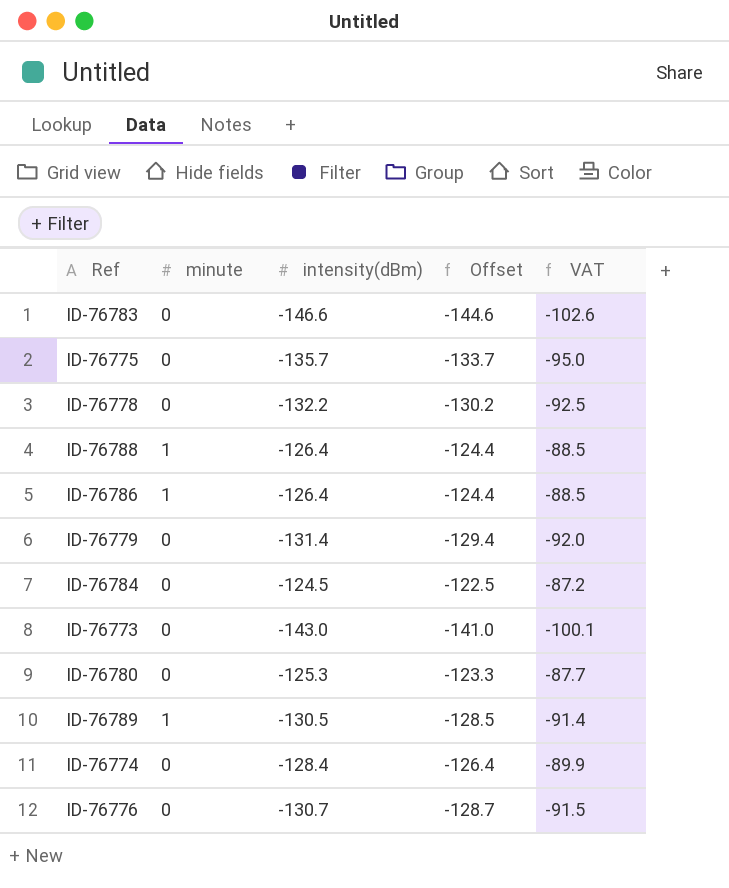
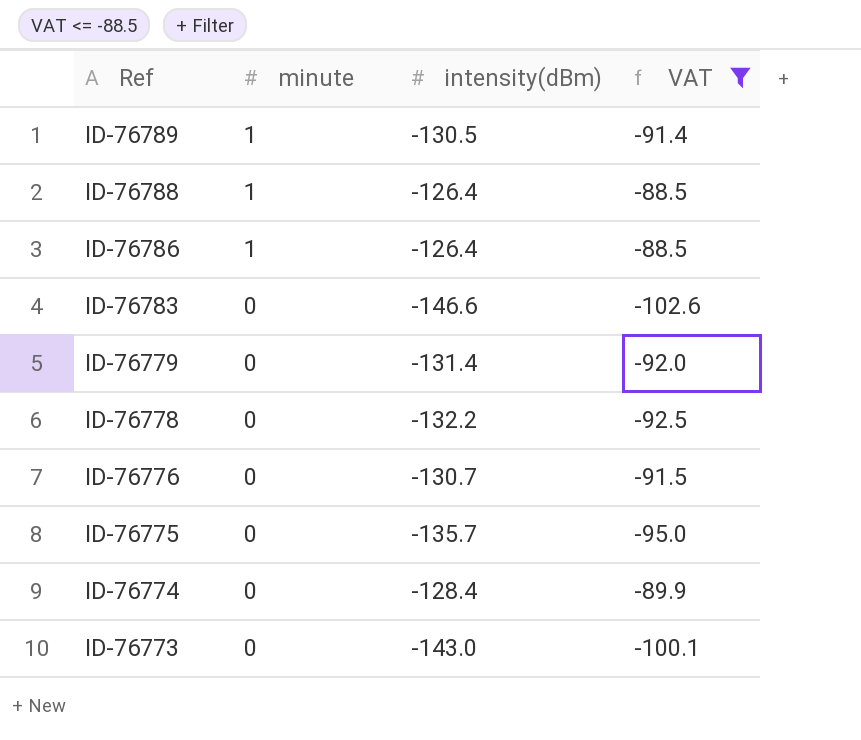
filter: none -> VAT <= -88.5
row order: none -> Ref descending
column Offset | formula: [intensity(dBm)] + 2 -> none

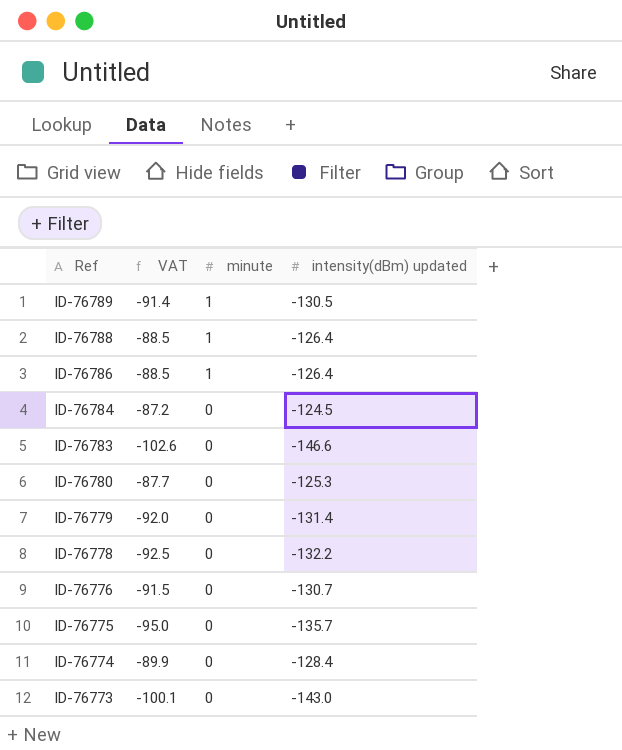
filter: VAT <= -88.5 -> none
column VAT | position: 4 -> 2
column name: intensity(dBm) -> intensity(dBm) updated

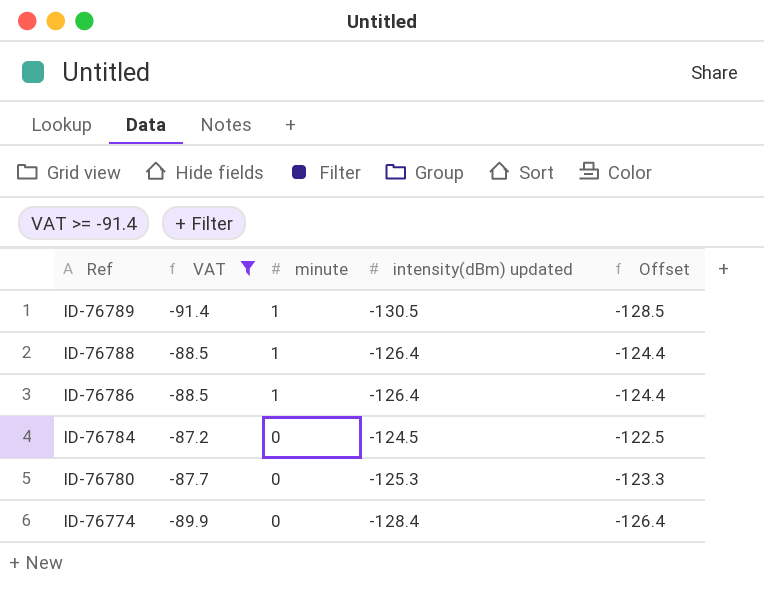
filter: none -> VAT >= -91.4
column Offset | formula: none -> [intensity(dBm) updated] + 2

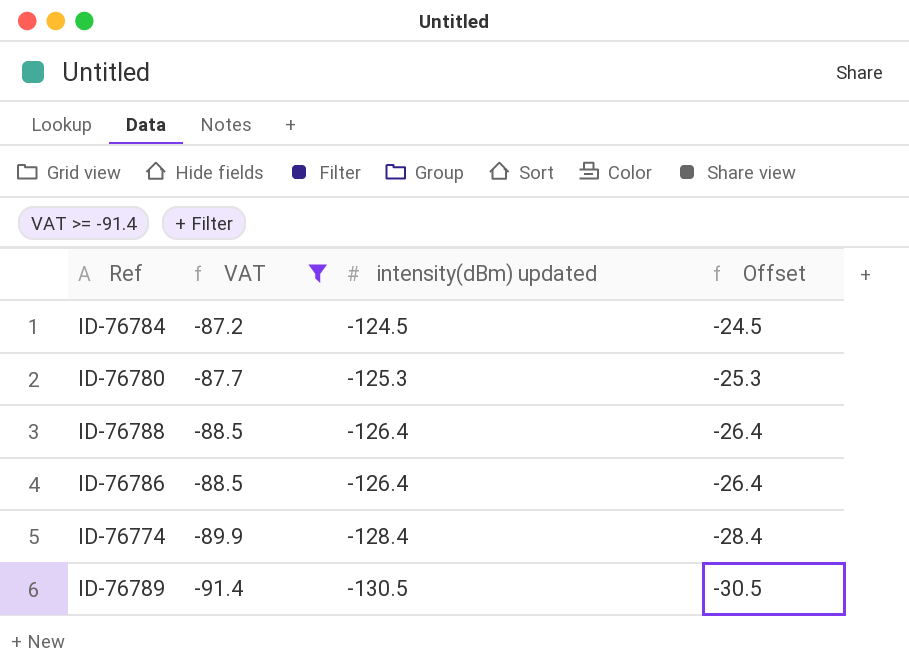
row order: Ref descending -> VAT descending
column minute | position: 3 -> none
column Offset | formula: [intensity(dBm) updated] + 2 -> [intensity(dBm) updated] + 100

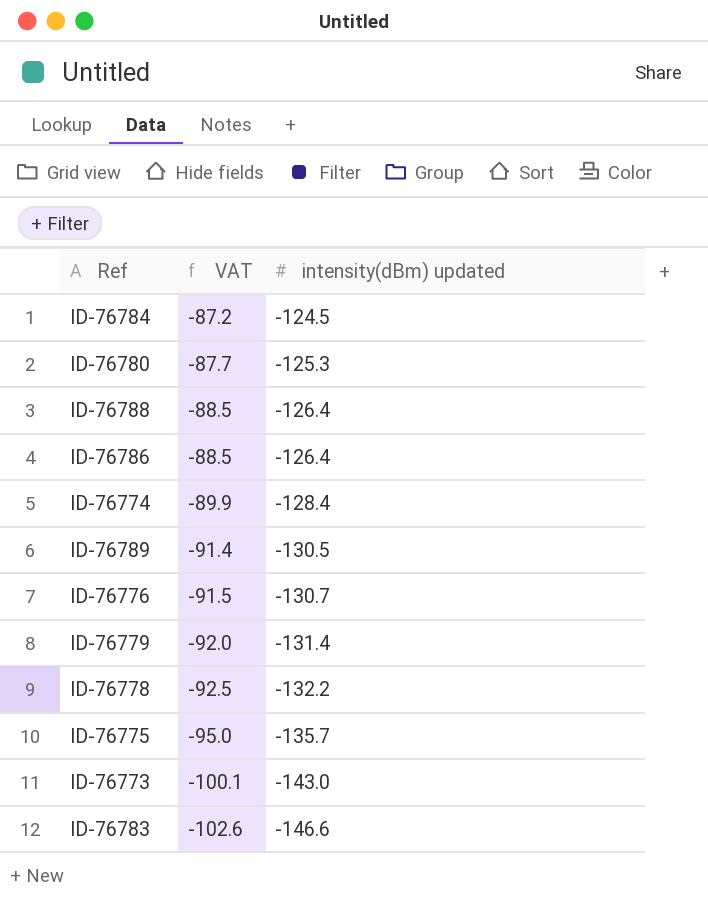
filter: VAT >= -91.4 -> none
column Offset | formula: [intensity(dBm) updated] + 100 -> none

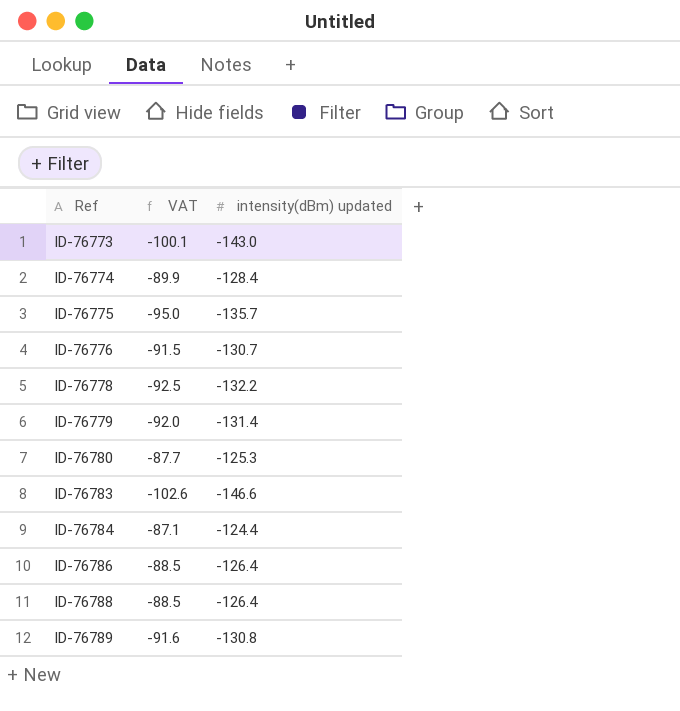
row order: VAT descending -> Ref ascending
ID-76784 | VAT: -87.2 -> -87.1
ID-76784 | intensity(dBm) updated: -124.5 -> -124.4
ID-76789 | VAT: -91.4 -> -91.6
ID-76789 | intensity(dBm) updated: -130.5 -> -130.8

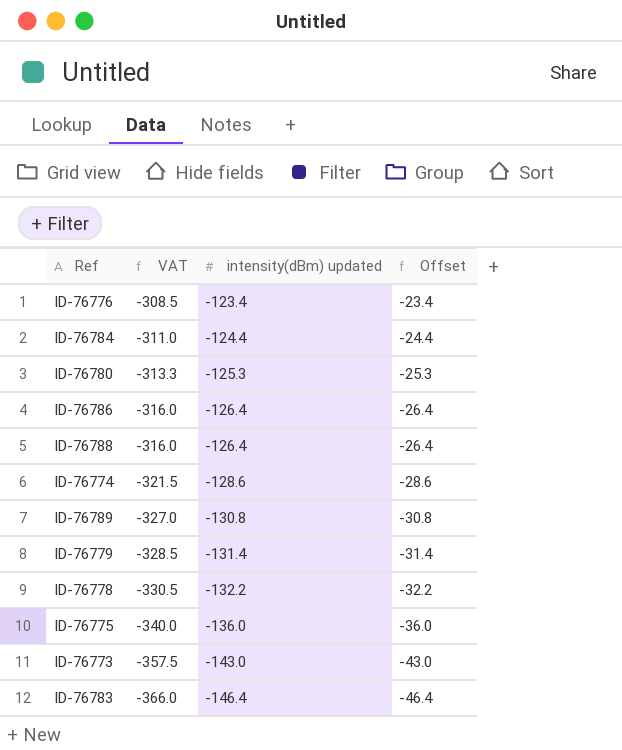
row order: Ref ascending -> VAT descending
column VAT | formula: [intensity(dBm) updated] * 0.7 -> [intensity(dBm) updated] * 2.5
column Offset | formula: none -> [intensity(dBm) updated] + 100
ID-76776 | intensity(dBm) updated: -130.7 -> -123.4
ID-76774 | intensity(dBm) updated: -128.4 -> -128.6
ID-76775 | intensity(dBm) updated: -135.7 -> -136.0
ID-76783 | intensity(dBm) updated: -146.6 -> -146.4

